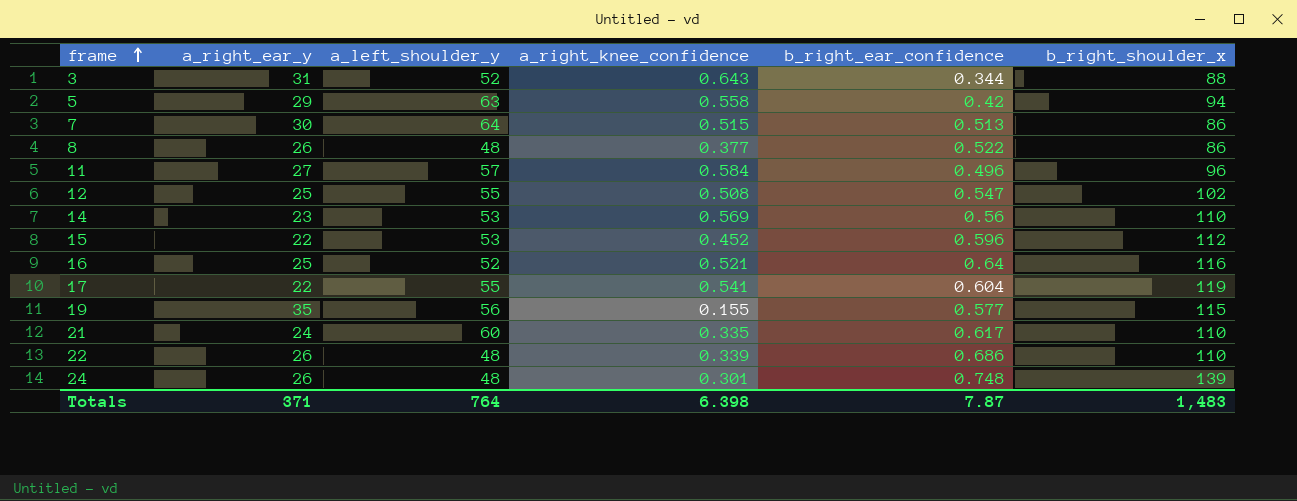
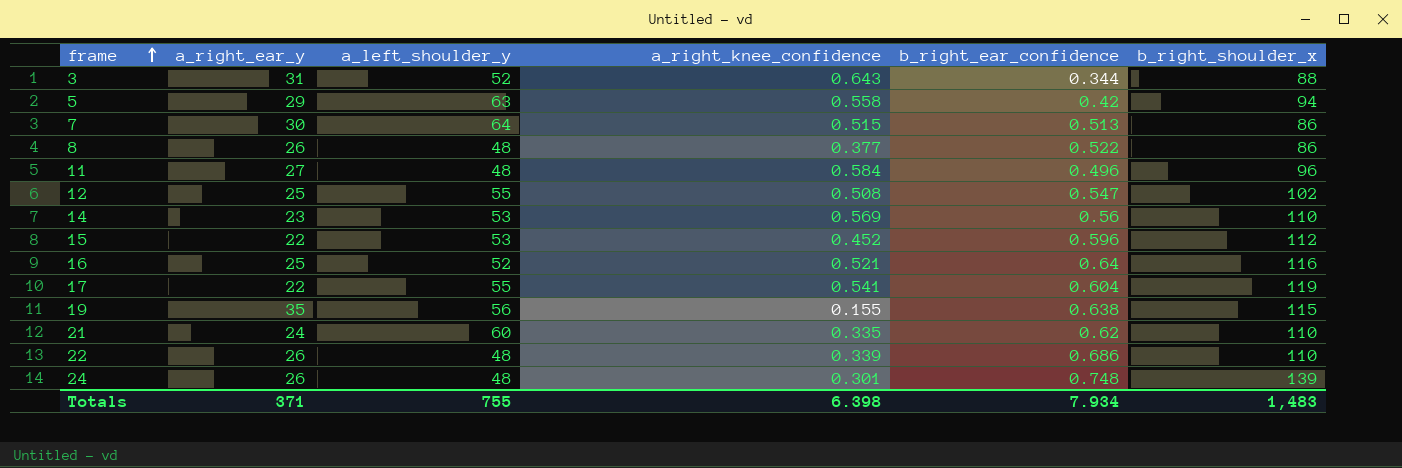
11 | a_left_shoulder_y: 57 -> 48
19 | b_right_ear_confidence: 0.577 -> 0.638
21 | b_right_ear_confidence: 0.617 -> 0.62
Totals | a_left_shoulder_y: 764 -> 755
Totals | b_right_ear_confidence: 7.87 -> 7.934

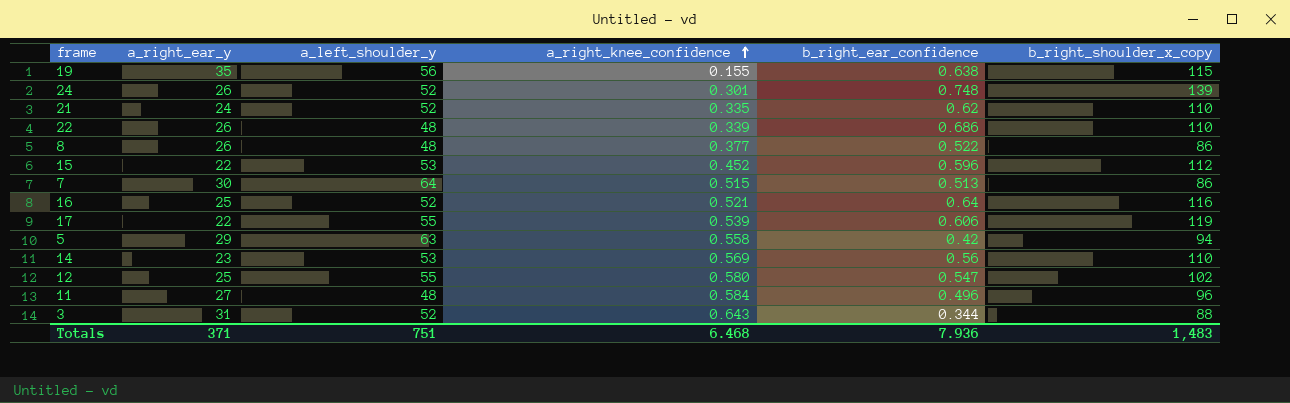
row order: frame ascending -> a_right_knee_confidence ascending
column name: b_right_shoulder_x -> b_right_shoulder_x_copy
24 | a_left_shoulder_y: 48 -> 52
21 | a_left_shoulder_y: 60 -> 52
17 | a_right_knee_confidence: 0.541 -> 0.539
17 | b_right_ear_confidence: 0.604 -> 0.606
12 | a_right_knee_confidence: 0.508 -> 0.580
Totals | a_left_shoulder_y: 755 -> 751
Totals | a_right_knee_confidence: 6.398 -> 6.468
Totals | b_right_ear_confidence: 7.934 -> 7.936

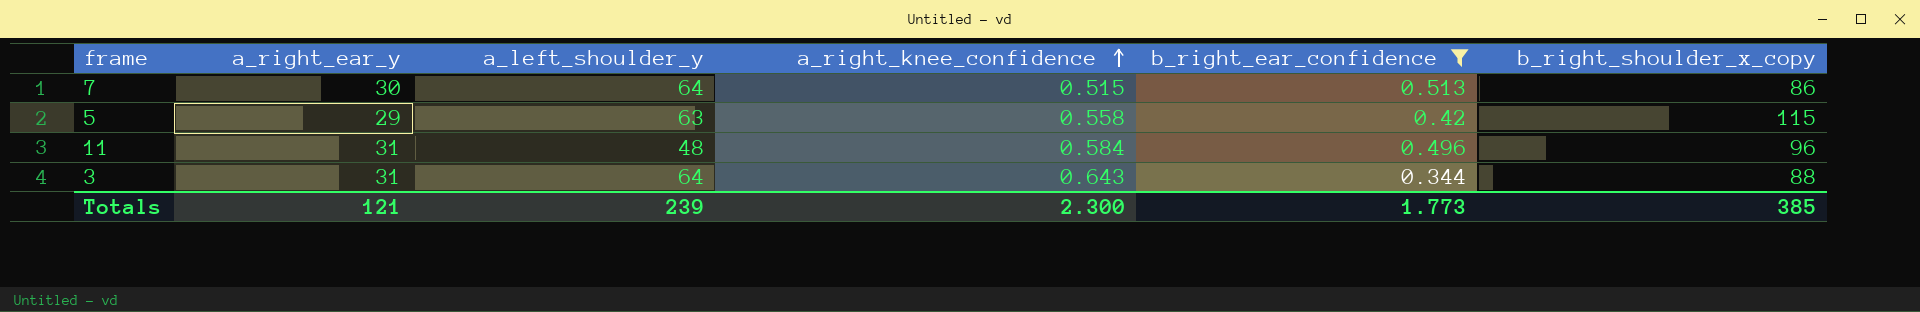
filter: none -> b_right_ear_confidence <= 0.513
5 | b_right_shoulder_x_copy: 94 -> 115
11 | a_right_ear_y: 27 -> 31
3 | a_left_shoulder_y: 52 -> 64
Totals | a_right_ear_y: 371 -> 121
Totals | a_left_shoulder_y: 751 -> 239
Totals | a_right_knee_confidence: 6.468 -> 2.300
Totals | b_right_ear_confidence: 7.936 -> 1.773
Totals | b_right_shoulder_x_copy: 1,483 -> 385

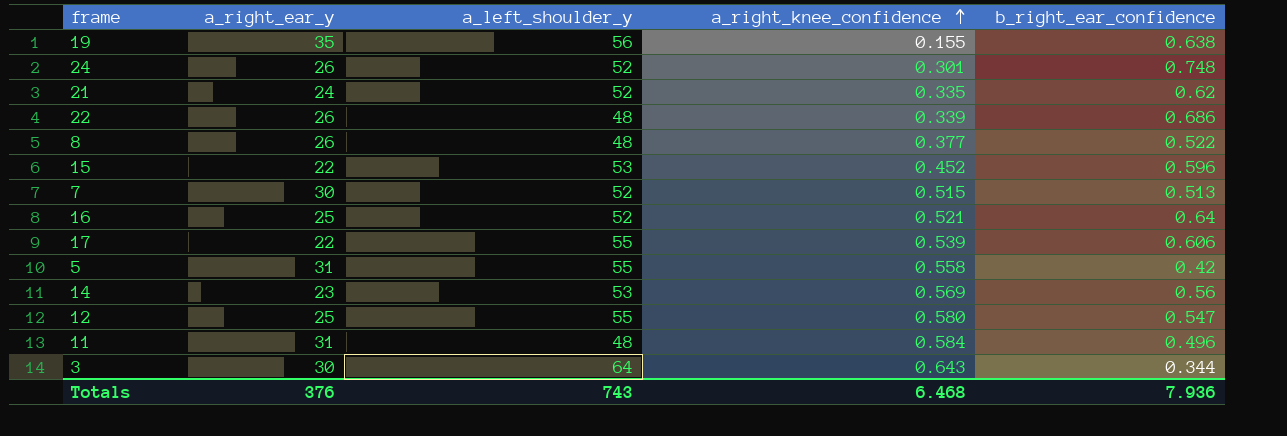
filter: b_right_ear_confidence <= 0.513 -> none
column b_right_shoulder_x_copy | position: 6 -> none
7 | a_left_shoulder_y: 64 -> 52
5 | a_right_ear_y: 29 -> 31
5 | a_left_shoulder_y: 63 -> 55
3 | a_right_ear_y: 31 -> 30
Totals | a_right_ear_y: 121 -> 376
Totals | a_left_shoulder_y: 239 -> 743
Totals | a_right_knee_confidence: 2.300 -> 6.468
Totals | b_right_ear_confidence: 1.773 -> 7.936

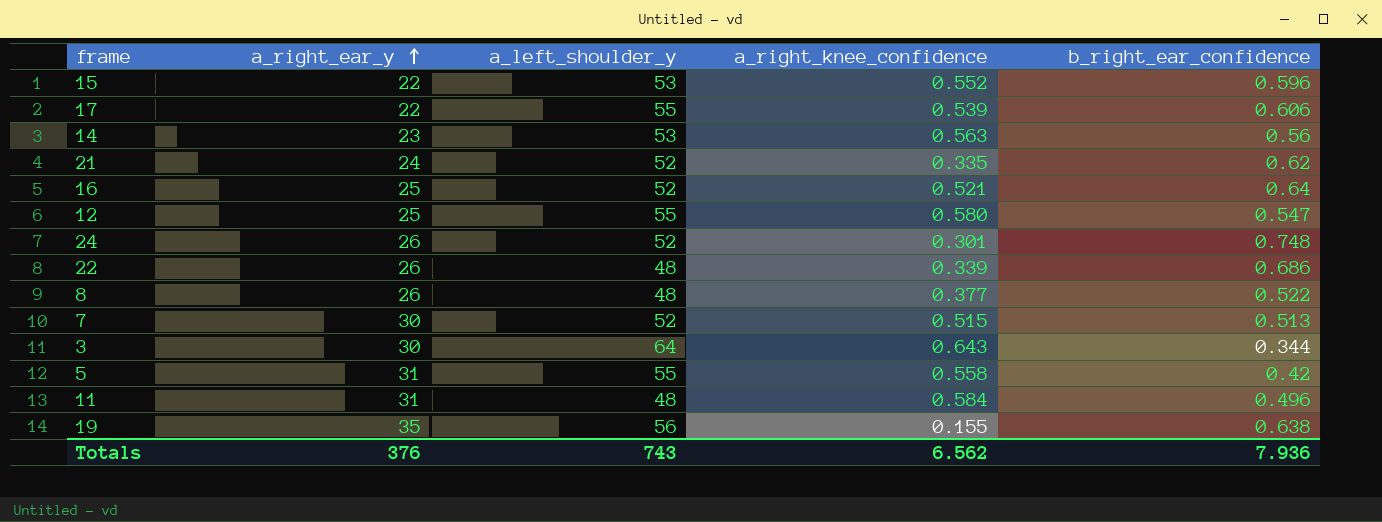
row order: a_right_knee_confidence ascending -> a_right_ear_y ascending
15 | a_right_knee_confidence: 0.452 -> 0.552
14 | a_right_knee_confidence: 0.569 -> 0.563
Totals | a_right_knee_confidence: 6.468 -> 6.562

